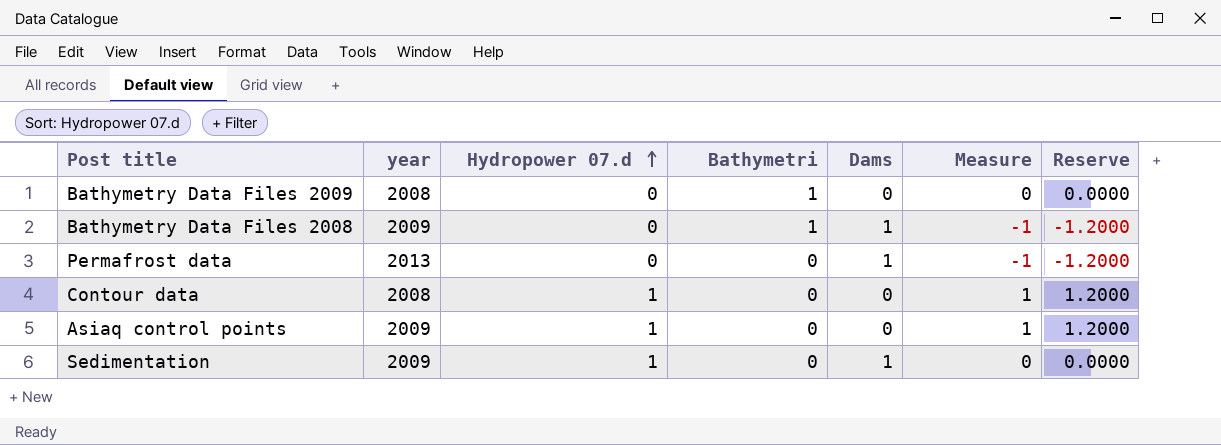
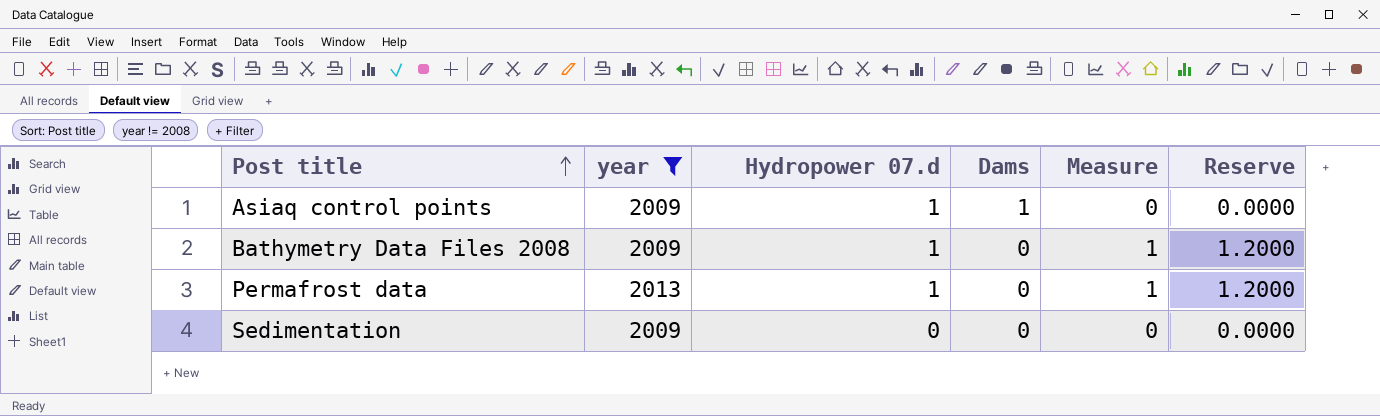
filter: none -> year != 2008
row order: Hydropower 07.d ascending -> Post title ascending
column Bathymetri | position: 4 -> none
Asiaq control points | Dams: 0 -> 1
Asiaq control points | Measure: 1 -> 0
Asiaq control points | Reserve: 1.2000 -> 0.0000
Bathymetry Data Files 2008 | Hydropower 07.d: 0 -> 1
Bathymetry Data Files 2008 | Dams: 1 -> 0
Bathymetry Data Files 2008 | Measure: -1 -> 1
Bathymetry Data Files 2008 | Reserve: -1.2000 -> 1.2000
Permafrost data | Hydropower 07.d: 0 -> 1
Permafrost data | Dams: 1 -> 0
Permafrost data | Measure: -1 -> 1
Permafrost data | Reserve: -1.2000 -> 1.2000
Sedimentation | Hydropower 07.d: 1 -> 0
Sedimentation | Dams: 1 -> 0

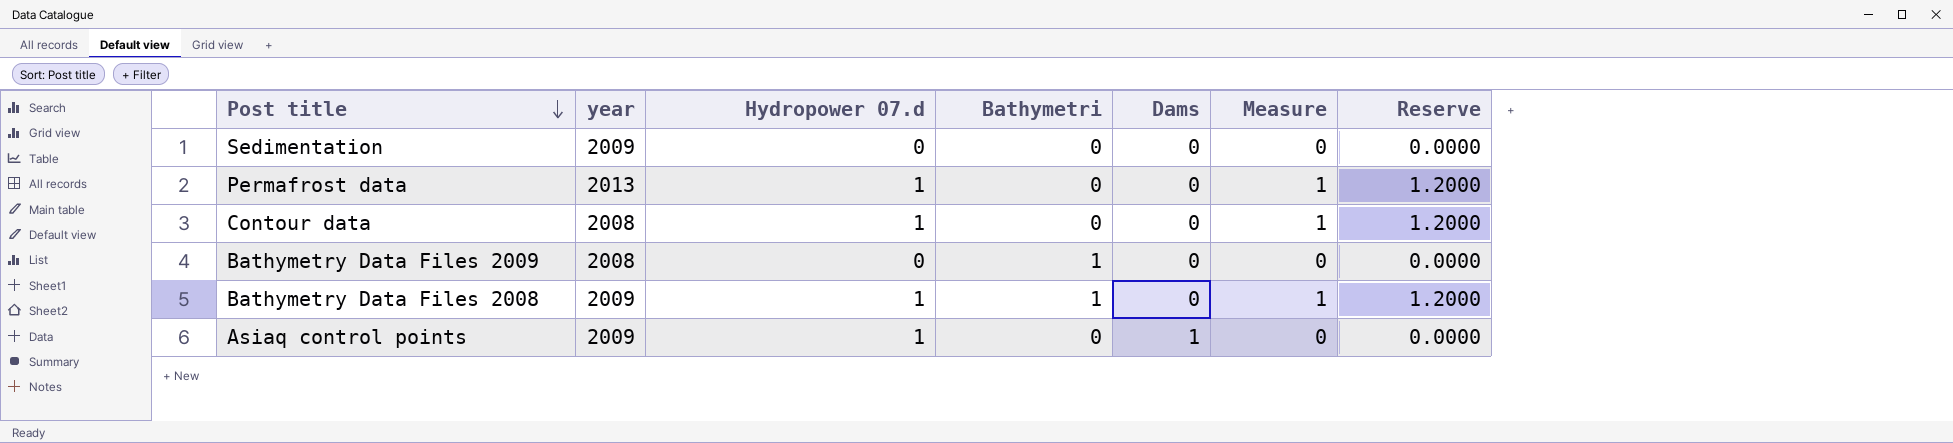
filter: year != 2008 -> none
row order: Post title ascending -> Post title descending
column Bathymetri | position: none -> 4

